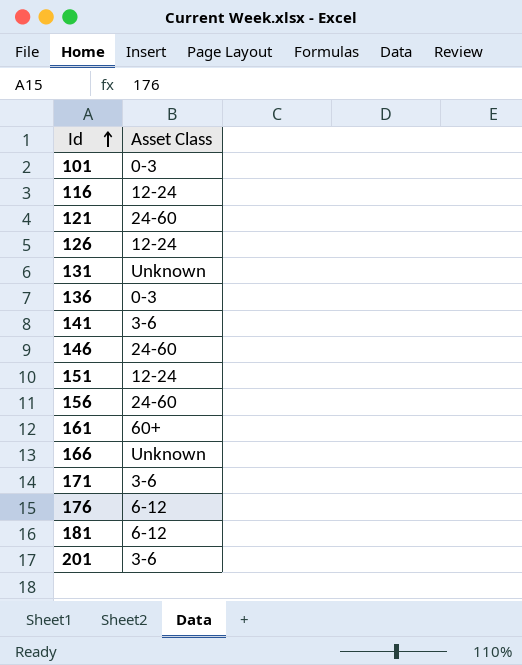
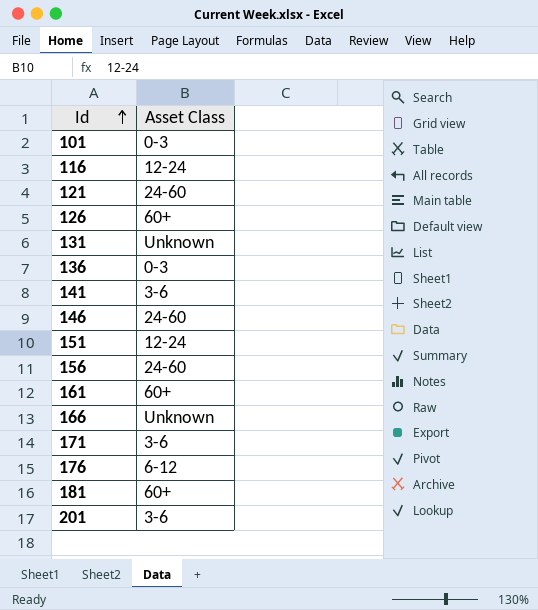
126 | Asset Class: 12-24 -> 60+
181 | Asset Class: 6-12 -> 60+

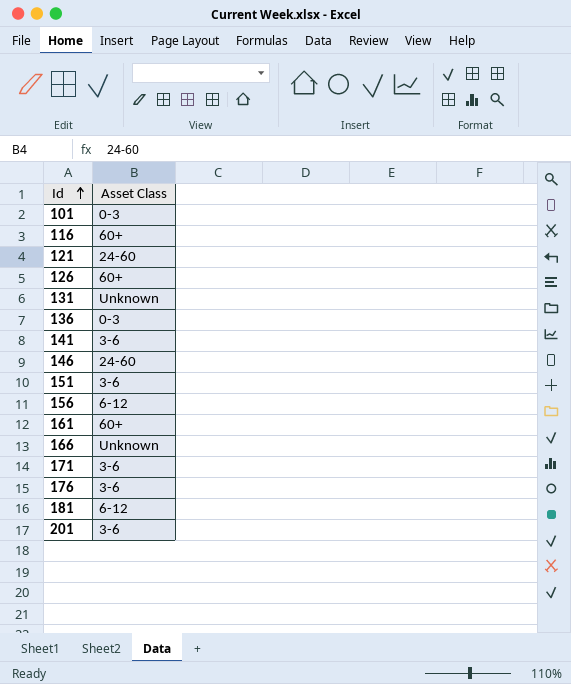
116 | Asset Class: 12-24 -> 60+
151 | Asset Class: 12-24 -> 3-6
156 | Asset Class: 24-60 -> 6-12
176 | Asset Class: 6-12 -> 3-6
181 | Asset Class: 60+ -> 6-12

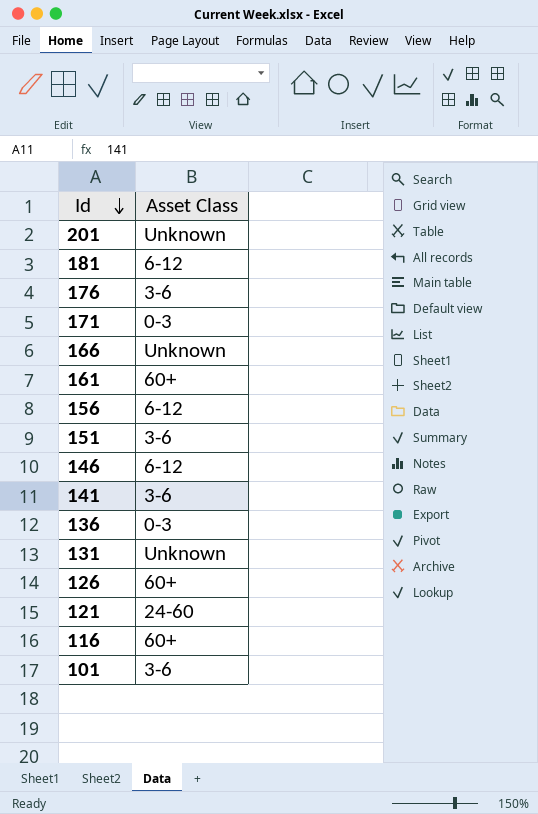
row order: Id ascending -> Id descending
201 | Asset Class: 3-6 -> Unknown
171 | Asset Class: 3-6 -> 0-3
146 | Asset Class: 24-60 -> 6-12
101 | Asset Class: 0-3 -> 3-6

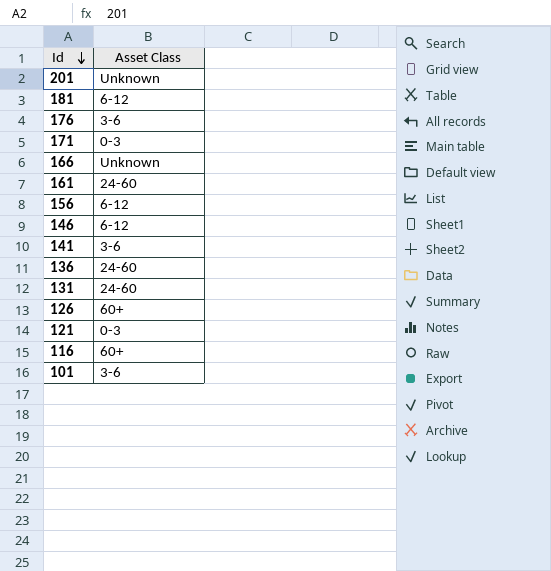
row 151: 3-6 -> none
161 | Asset Class: 60+ -> 24-60
136 | Asset Class: 0-3 -> 24-60
131 | Asset Class: Unknown -> 24-60
121 | Asset Class: 24-60 -> 0-3

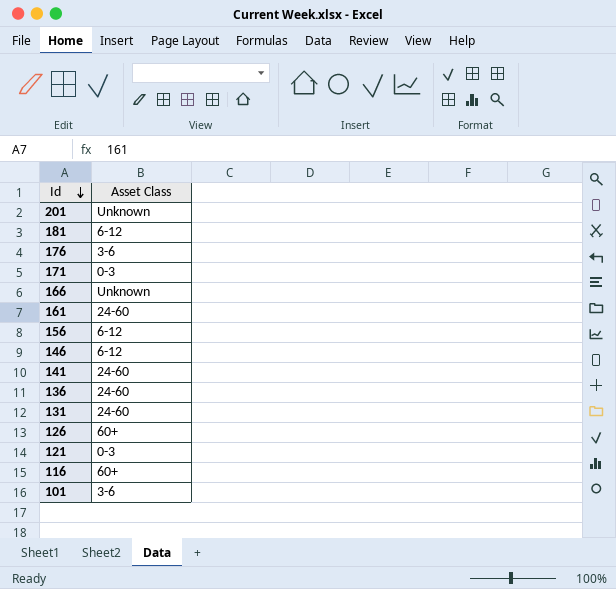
141 | Asset Class: 3-6 -> 24-60

